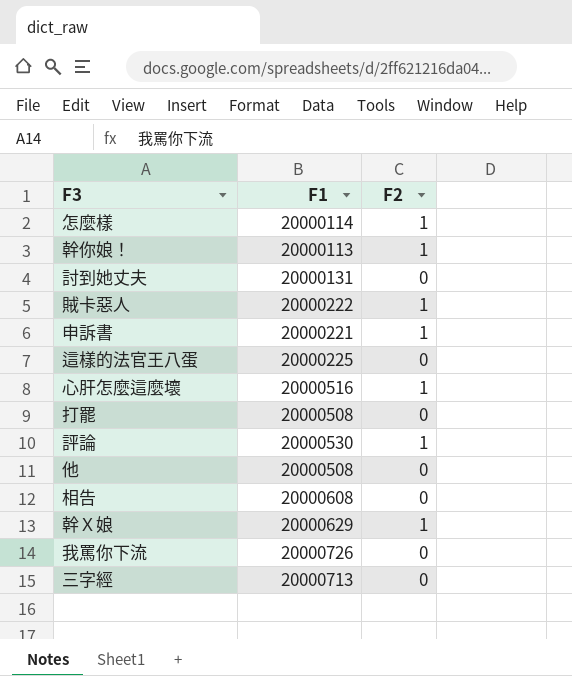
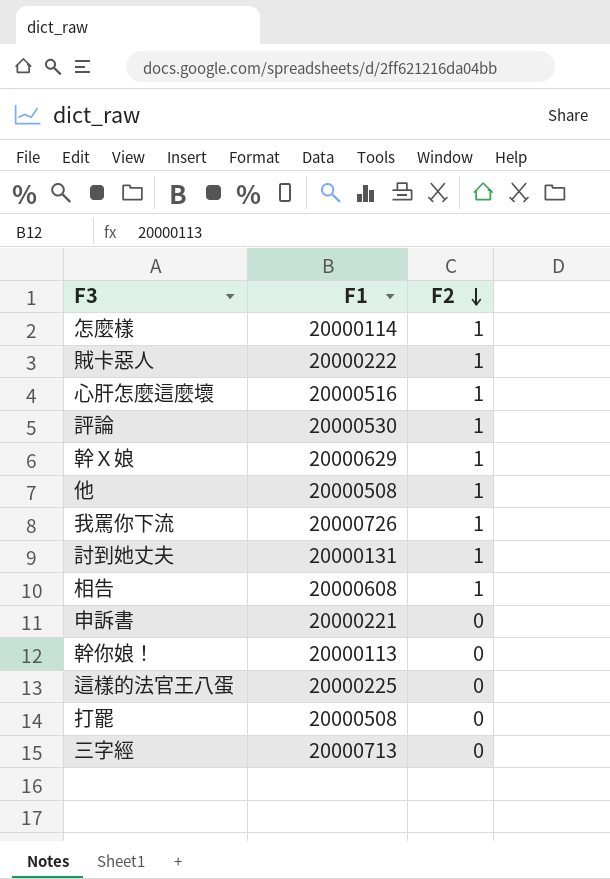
row order: none -> F2 descending
他 | F2: 0 -> 1
我罵你下流 | F2: 0 -> 1
討到她丈夫 | F2: 0 -> 1
相告 | F2: 0 -> 1
申訴書 | F2: 1 -> 0
幹你娘！ | F2: 1 -> 0

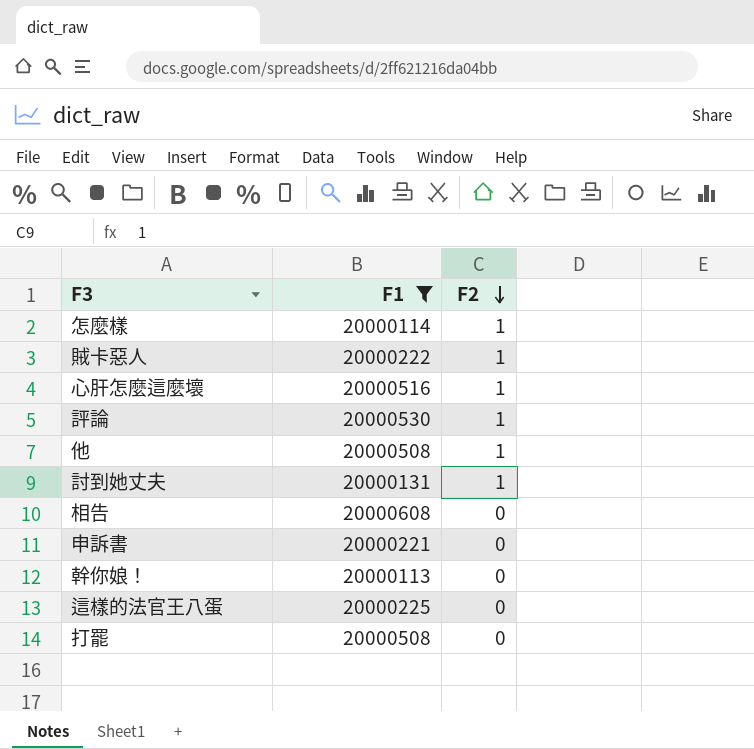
filter: none -> F1 <= 20000608
相告 | F2: 1 -> 0

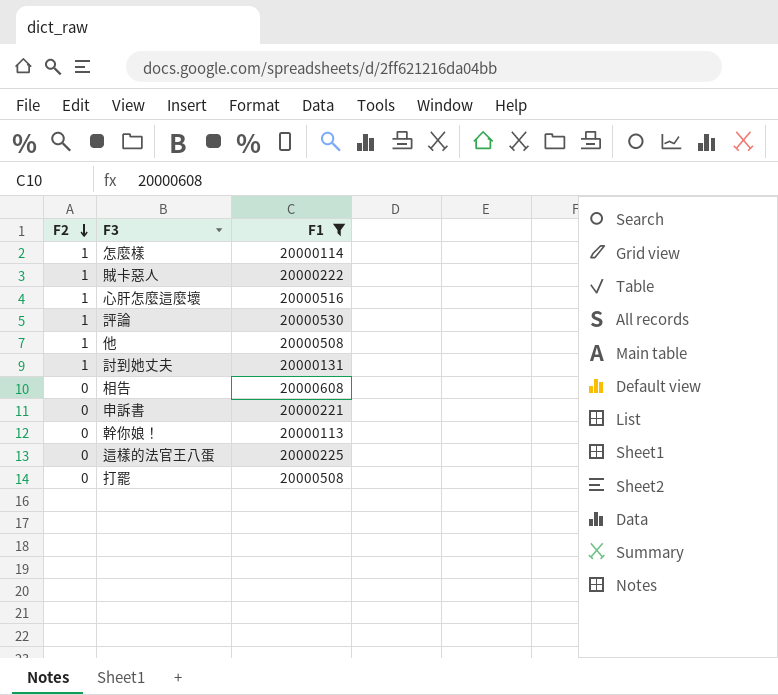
column F2 | position: 3 -> 1

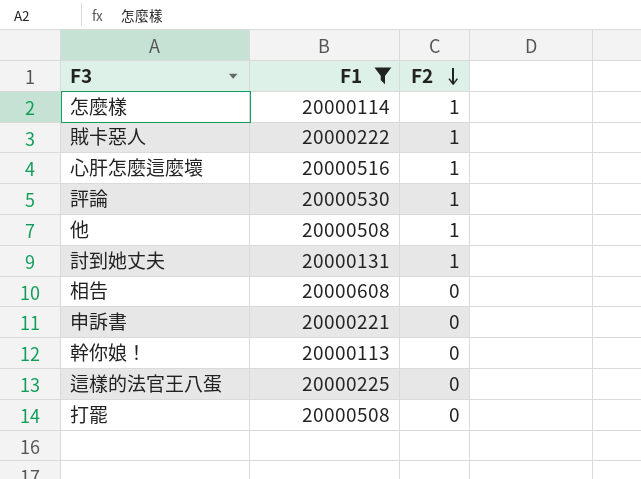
column F2 | position: 1 -> 3

